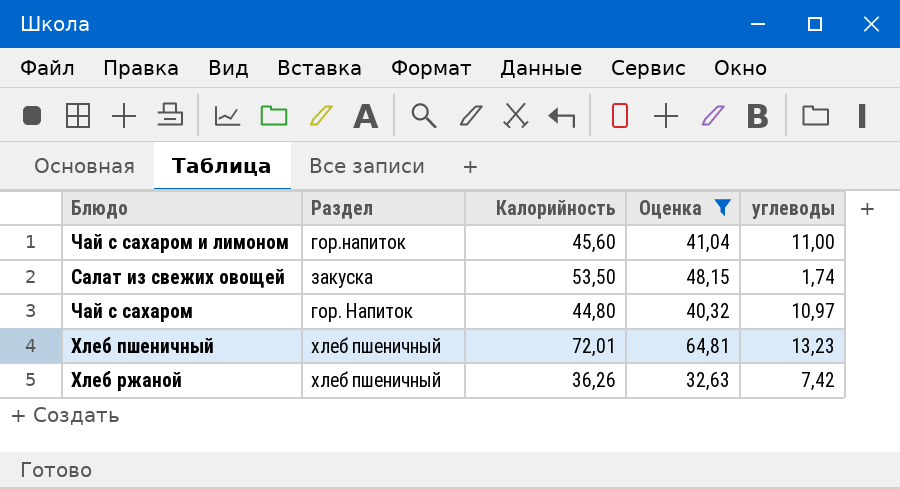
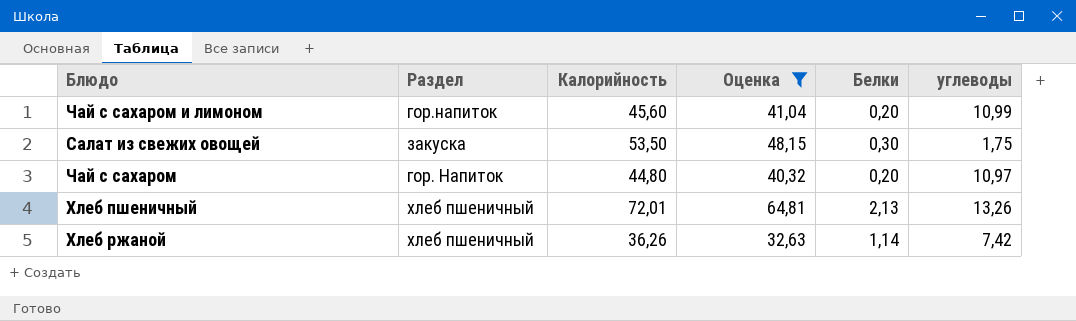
column Белки | position: none -> 5
Чай с сахаром и лимоном | углеводы: 11,00 -> 10,99
Салат из свежих овощей | углеводы: 1,74 -> 1,75
Хлеб пшеничный | углеводы: 13,23 -> 13,26

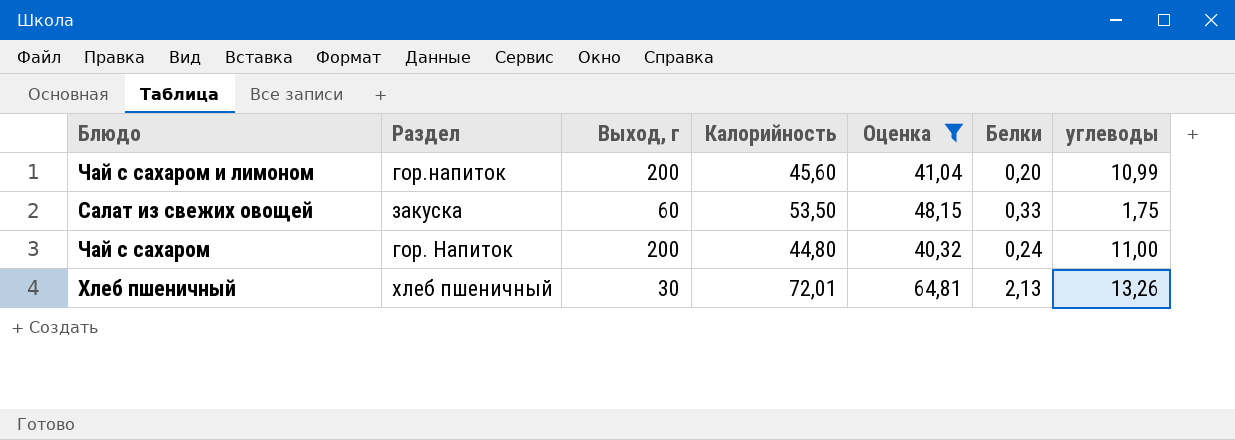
column Выход, г | position: none -> 3
row Хлеб ржаной: хлеб пшеничный | 36,26 | 32,63 | 1,14 | 7,42 -> none
Салат из свежих овощей | Белки: 0,30 -> 0,33
Чай с сахаром | Белки: 0,20 -> 0,24
Чай с сахаром | углеводы: 10,97 -> 11,00

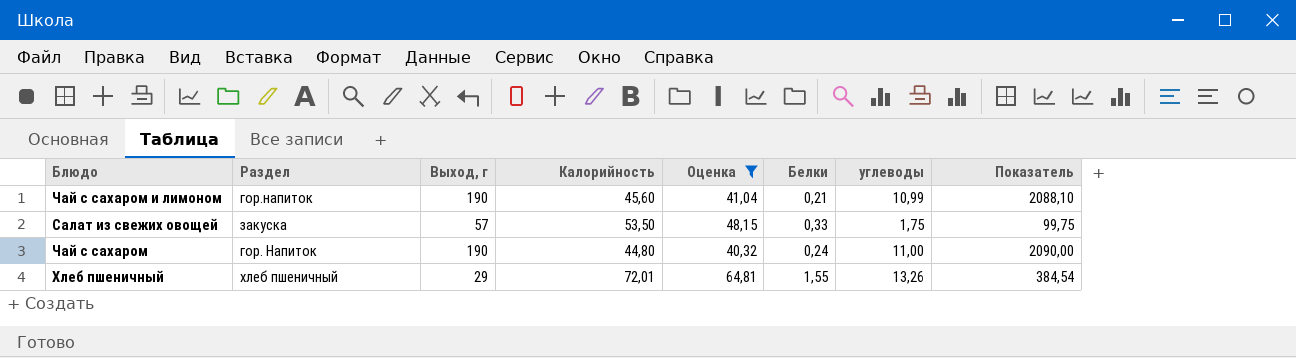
column Показатель | formula: none -> [Выход, г] * [углеводы]
Чай с сахаром и лимоном | Выход, г: 200 -> 190
Чай с сахаром и лимоном | Белки: 0,20 -> 0,21
Салат из свежих овощей | Выход, г: 60 -> 57
Чай с сахаром | Выход, г: 200 -> 190
Хлеб пшеничный | Выход, г: 30 -> 29
Хлеб пшеничный | Белки: 2,13 -> 1,55

